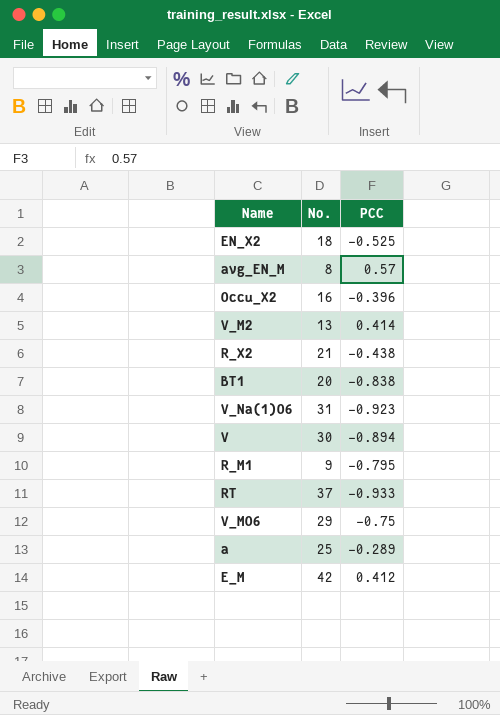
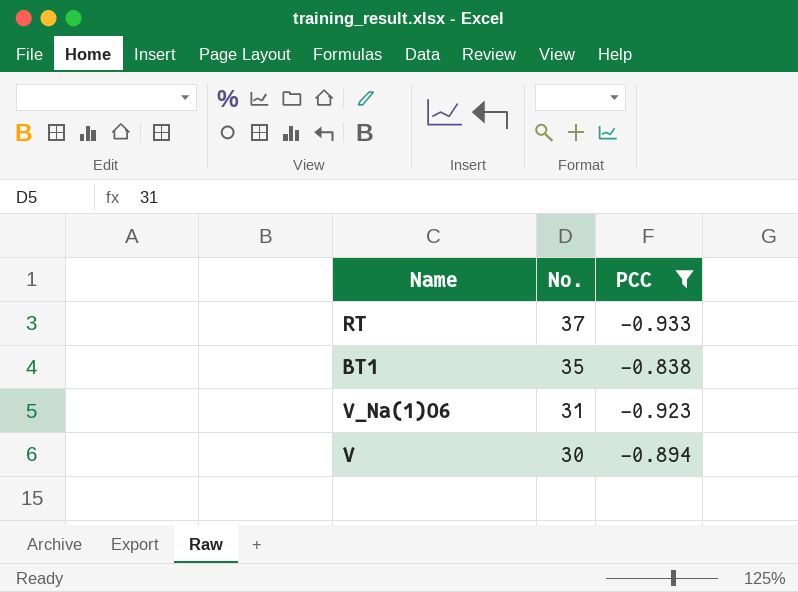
filter: none -> PCC <= -0.838
row order: none -> No. descending
BT1 | No.: 20 -> 35

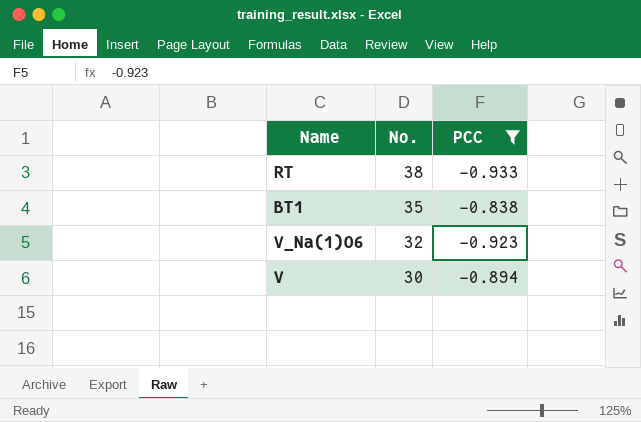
RT | No.: 37 -> 38
V_Na(1)O6 | No.: 31 -> 32

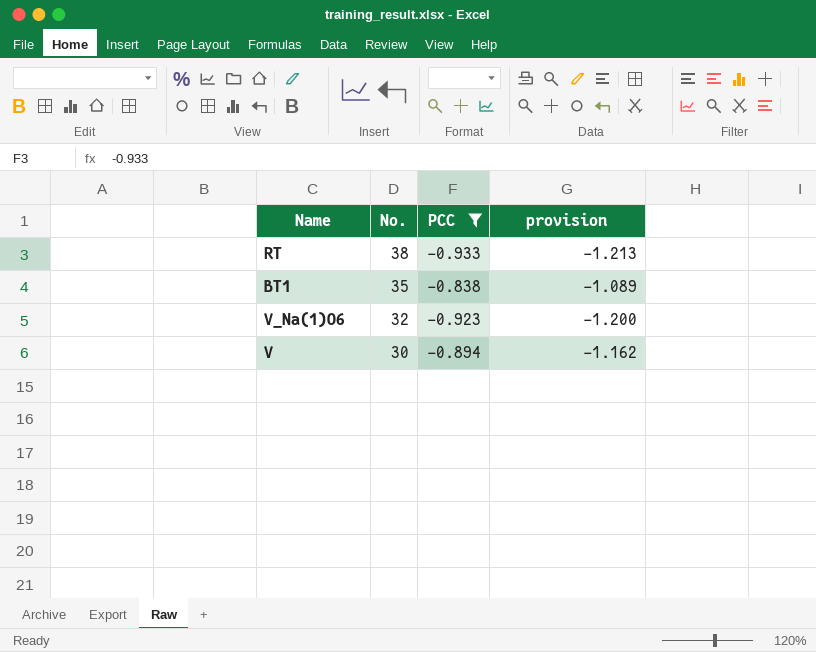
column provision | formula: none -> [PCC] * 1.3

